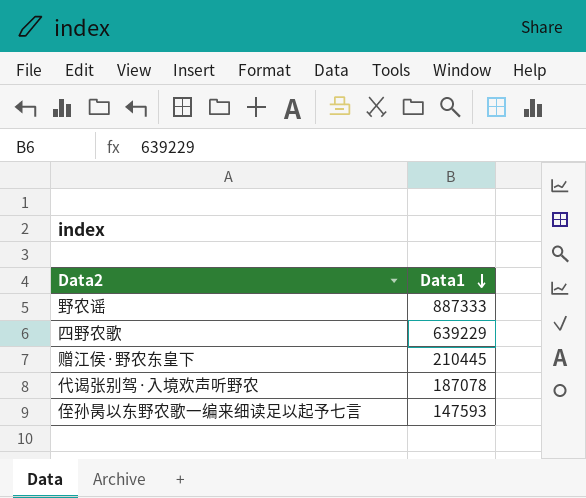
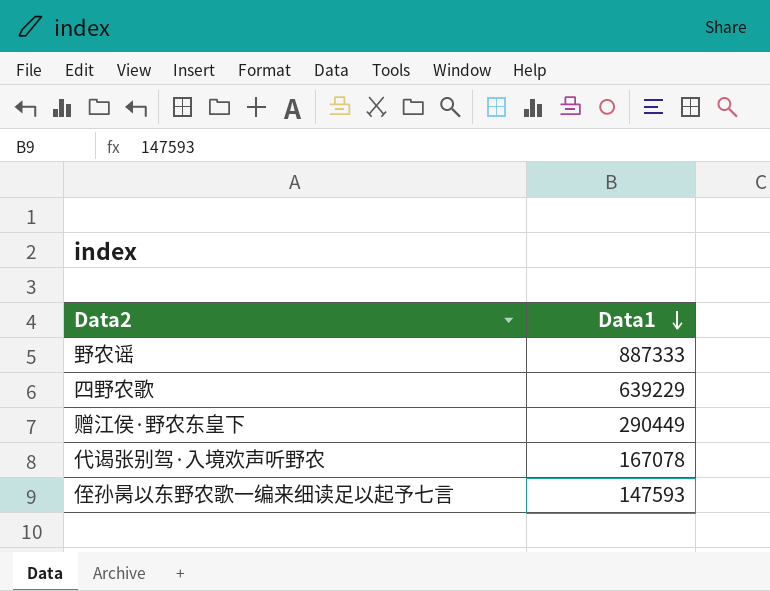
赠江侯·野农东皇下 | Data1: 210445 -> 290449
代谒张别驾·入境欢声听野农 | Data1: 187078 -> 167078

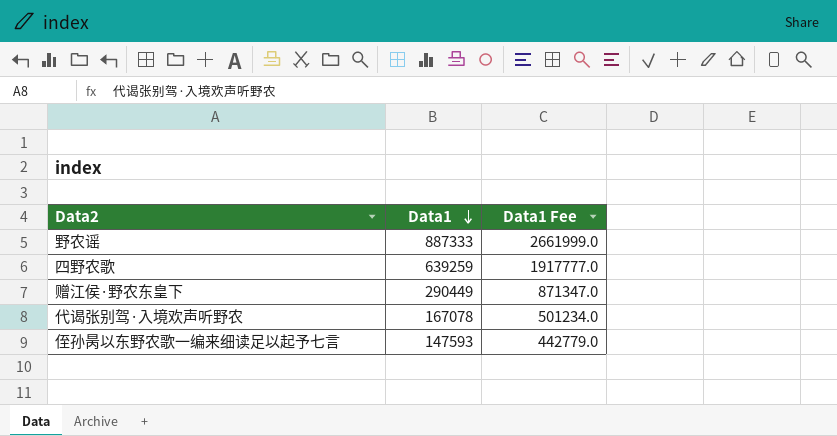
column Data1 Fee | formula: none -> [Data1] * 3
四野农歌 | Data1: 639229 -> 639259

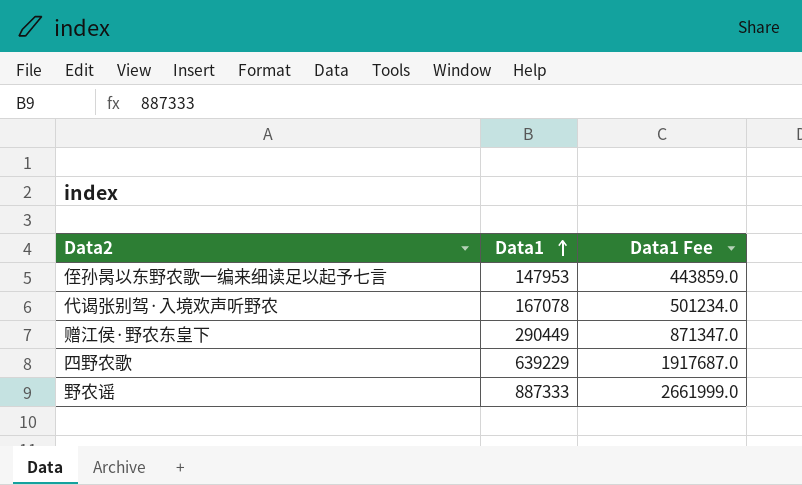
row order: Data1 descending -> Data1 ascending
侄孙昺以东野农歌一编来细读足以起予七言 | Data1: 147593 -> 147953
侄孙昺以东野农歌一编来细读足以起予七言 | Data1 Fee: 442779.0 -> 443859.0
四野农歌 | Data1: 639259 -> 639229
四野农歌 | Data1 Fee: 1917777.0 -> 1917687.0

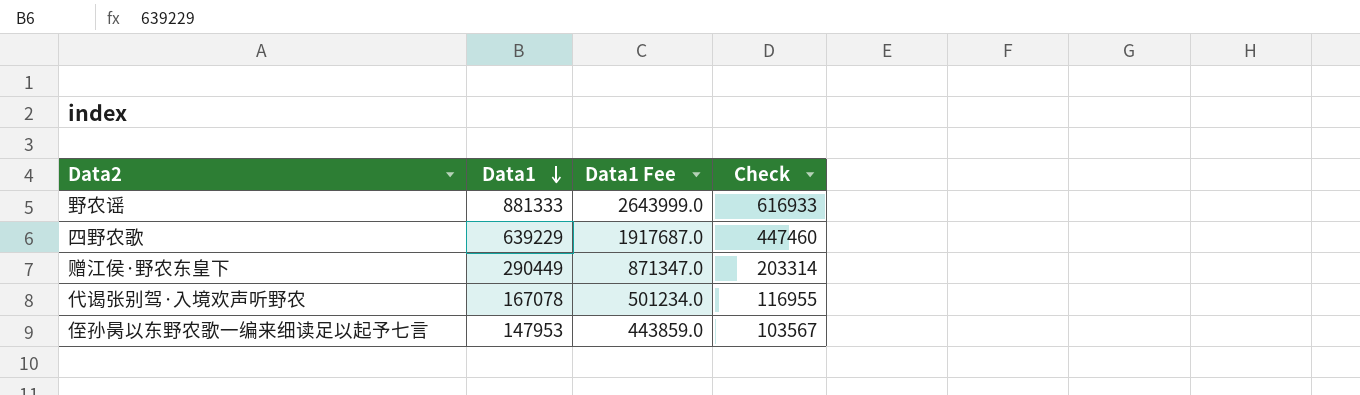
row order: Data1 ascending -> Data1 descending
column Check | formula: none -> [Data1] * 0.7
野农谣 | Data1: 887333 -> 881333
野农谣 | Data1 Fee: 2661999.0 -> 2643999.0

